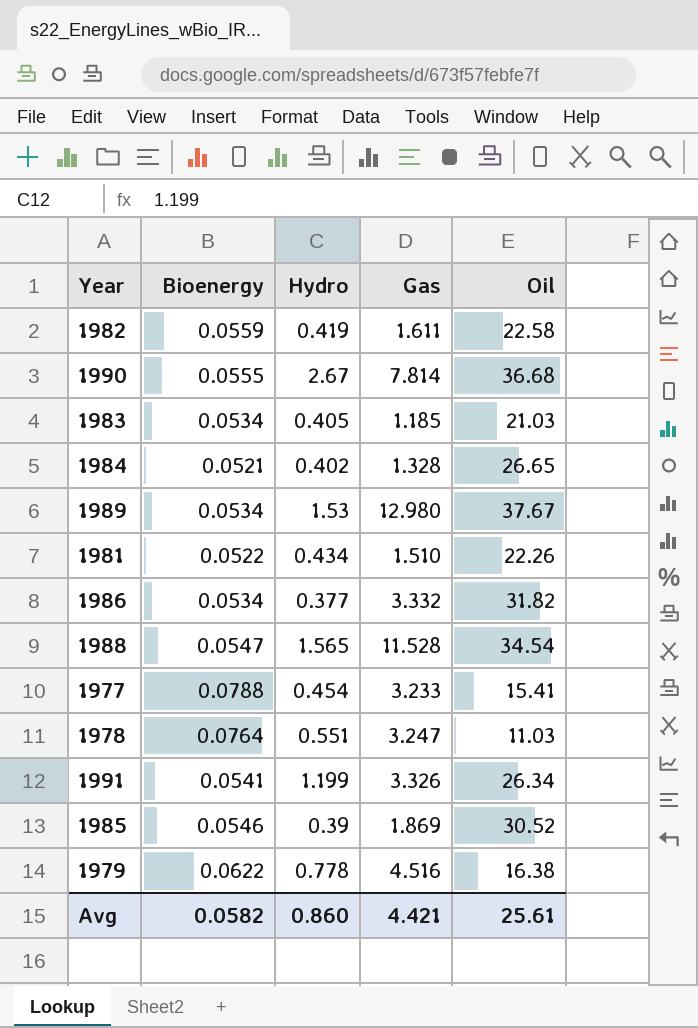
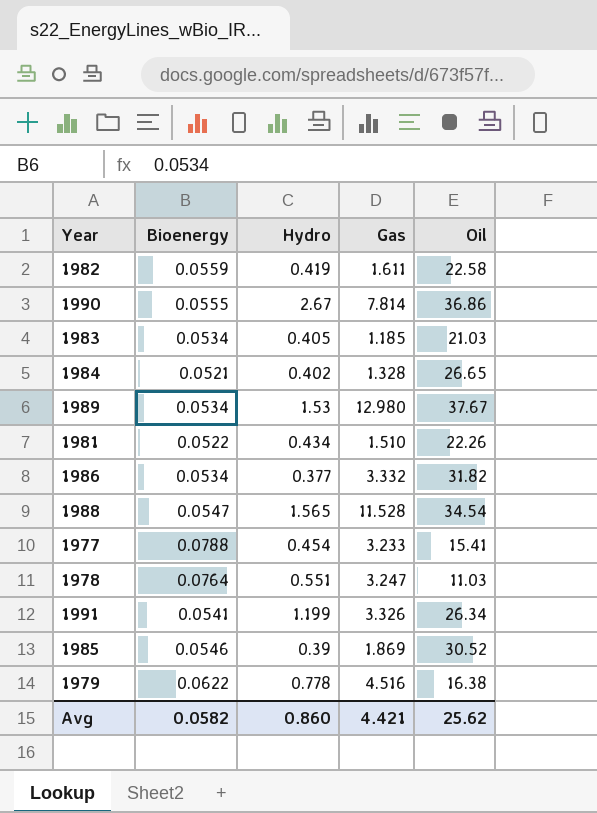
1990 | Oil: 36.68 -> 36.86
Avg | Oil: 25.61 -> 25.62

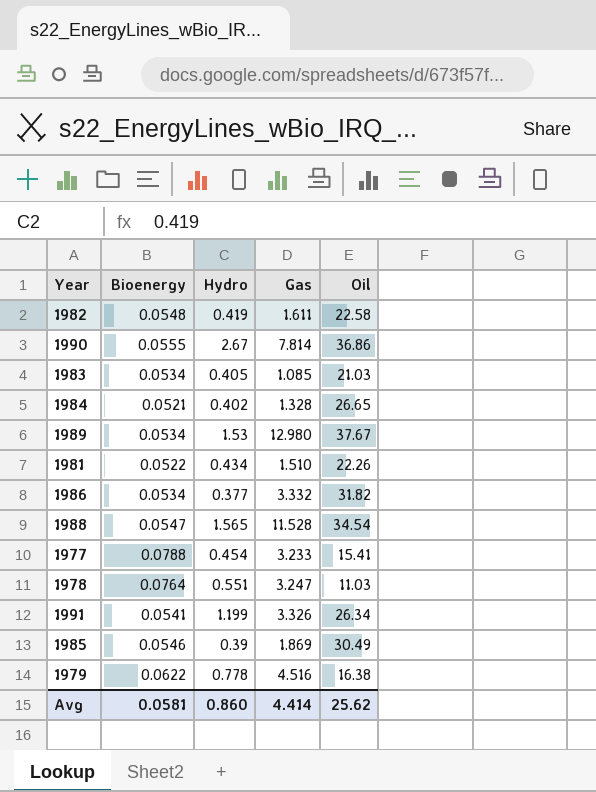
1982 | Bioenergy: 0.0559 -> 0.0548
1983 | Gas: 1.185 -> 1.085
1985 | Oil: 30.52 -> 30.49
Avg | Bioenergy: 0.0582 -> 0.0581
Avg | Gas: 4.421 -> 4.414

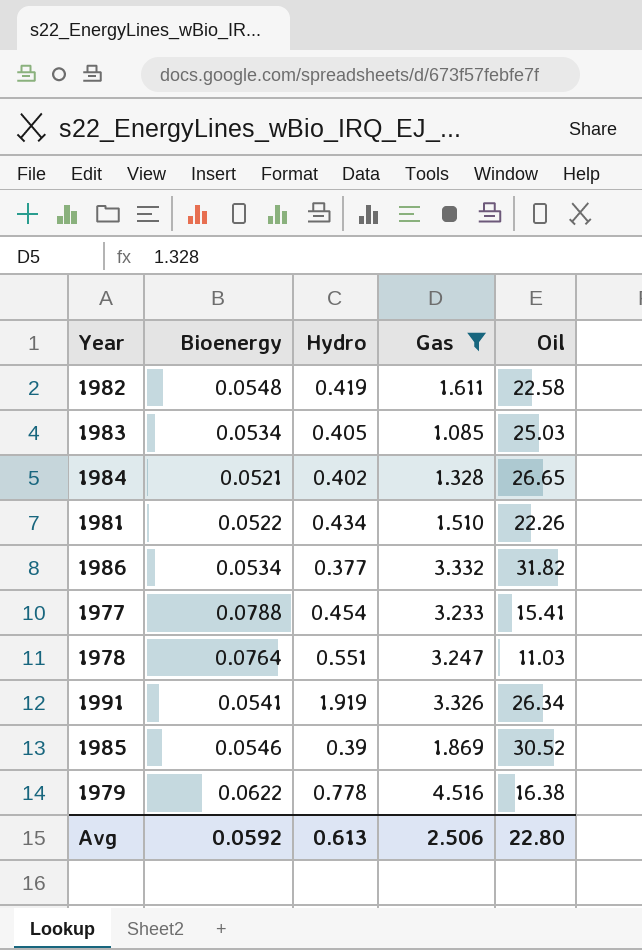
filter: none -> Gas <= 4.516
1983 | Oil: 21.03 -> 25.03
1991 | Hydro: 1.199 -> 1.919
1985 | Oil: 30.49 -> 30.52
Avg | Bioenergy: 0.0581 -> 0.0592
Avg | Hydro: 0.860 -> 0.613
Avg | Gas: 4.414 -> 2.506
Avg | Oil: 25.62 -> 22.80

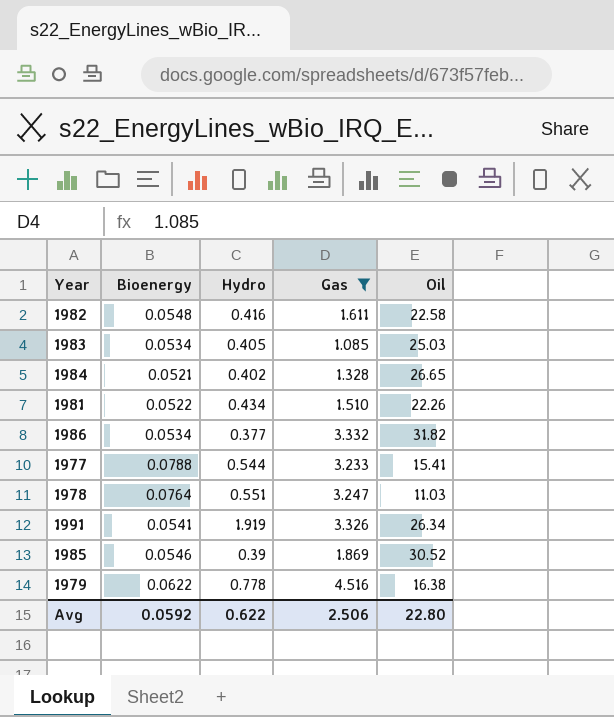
1982 | Hydro: 0.419 -> 0.416
1977 | Hydro: 0.454 -> 0.544
Avg | Hydro: 0.613 -> 0.622

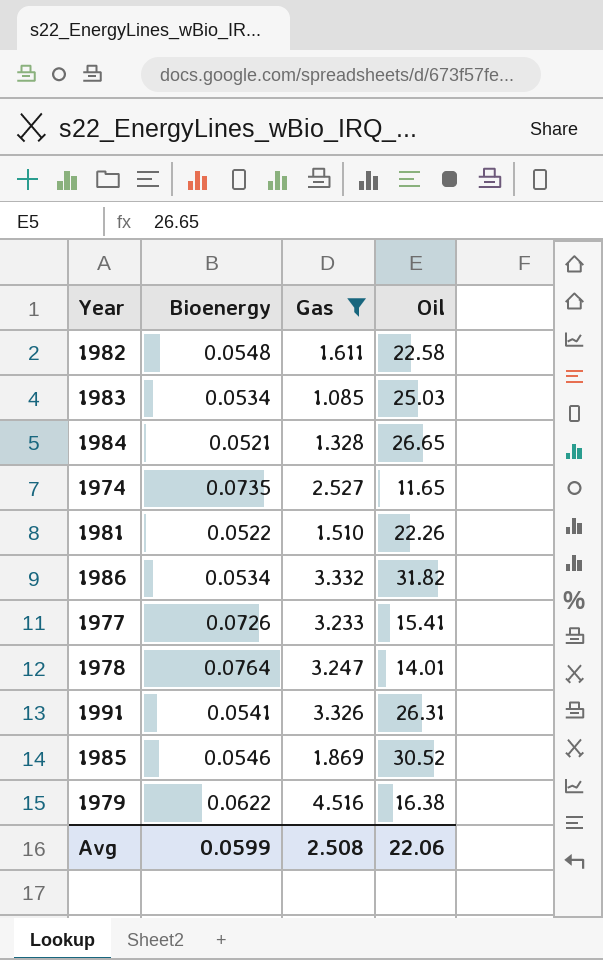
column Hydro | position: 3 -> none
row 1974: none -> 0.0735 | 2.527 | 11.65
1977 | Bioenergy: 0.0788 -> 0.0726
1978 | Oil: 11.03 -> 14.01
1991 | Oil: 26.34 -> 26.31
Avg | Bioenergy: 0.0592 -> 0.0599
Avg | Gas: 2.506 -> 2.508
Avg | Oil: 22.80 -> 22.06

